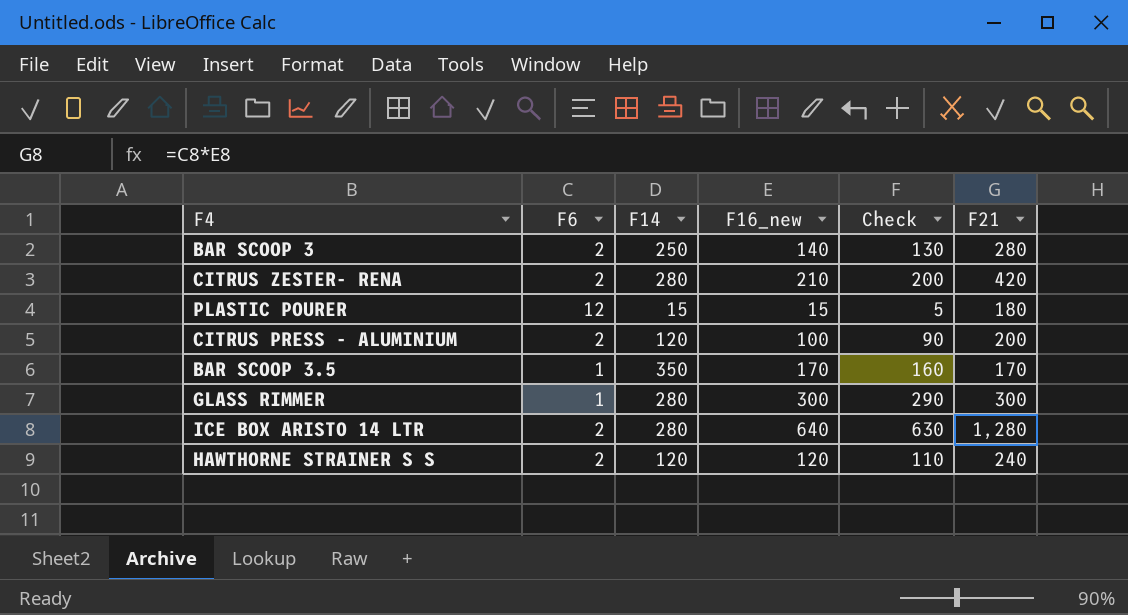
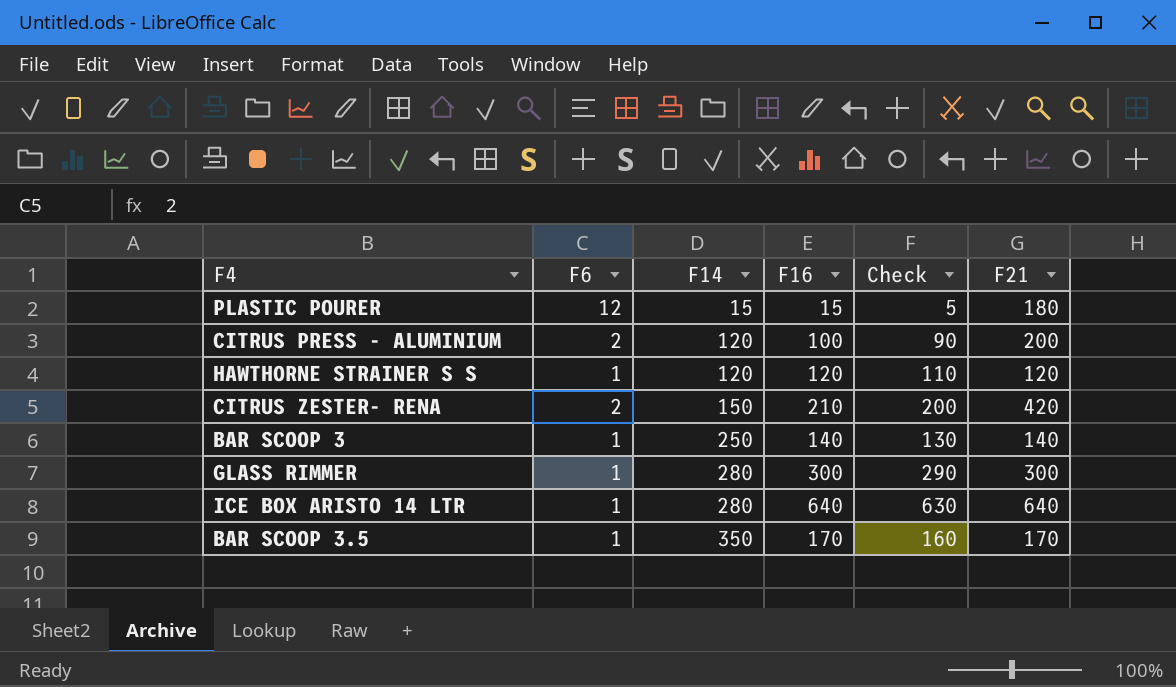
row order: none -> F14 ascending
column name: F16_new -> F16
HAWTHORNE STRAINER S S | F6: 2 -> 1
HAWTHORNE STRAINER S S | F21: 240 -> 120
CITRUS ZESTER- RENA | F14: 280 -> 150
BAR SCOOP 3 | F6: 2 -> 1
BAR SCOOP 3 | F21: 280 -> 140
ICE BOX ARISTO 14 LTR | F6: 2 -> 1
ICE BOX ARISTO 14 LTR | F21: 1,280 -> 640

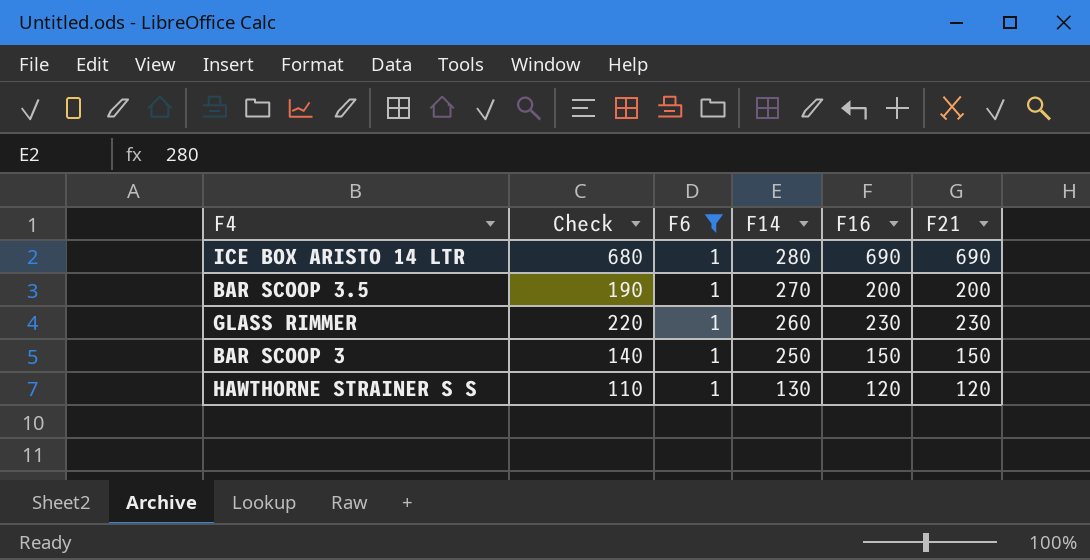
filter: none -> F6 = 1
row order: F14 ascending -> F14 descending
column Check | position: 5 -> 2
ICE BOX ARISTO 14 LTR | Check: 630 -> 680
ICE BOX ARISTO 14 LTR | F16: 640 -> 690
ICE BOX ARISTO 14 LTR | F21: 640 -> 690
BAR SCOOP 3.5 | Check: 160 -> 190
BAR SCOOP 3.5 | F14: 350 -> 270
BAR SCOOP 3.5 | F16: 170 -> 200
BAR SCOOP 3.5 | F21: 170 -> 200
GLASS RIMMER | Check: 290 -> 220
GLASS RIMMER | F14: 280 -> 260
GLASS RIMMER | F16: 300 -> 230
GLASS RIMMER | F21: 300 -> 230
BAR SCOOP 3 | Check: 130 -> 140
BAR SCOOP 3 | F16: 140 -> 150
BAR SCOOP 3 | F21: 140 -> 150
HAWTHORNE STRAINER S S | F14: 120 -> 130

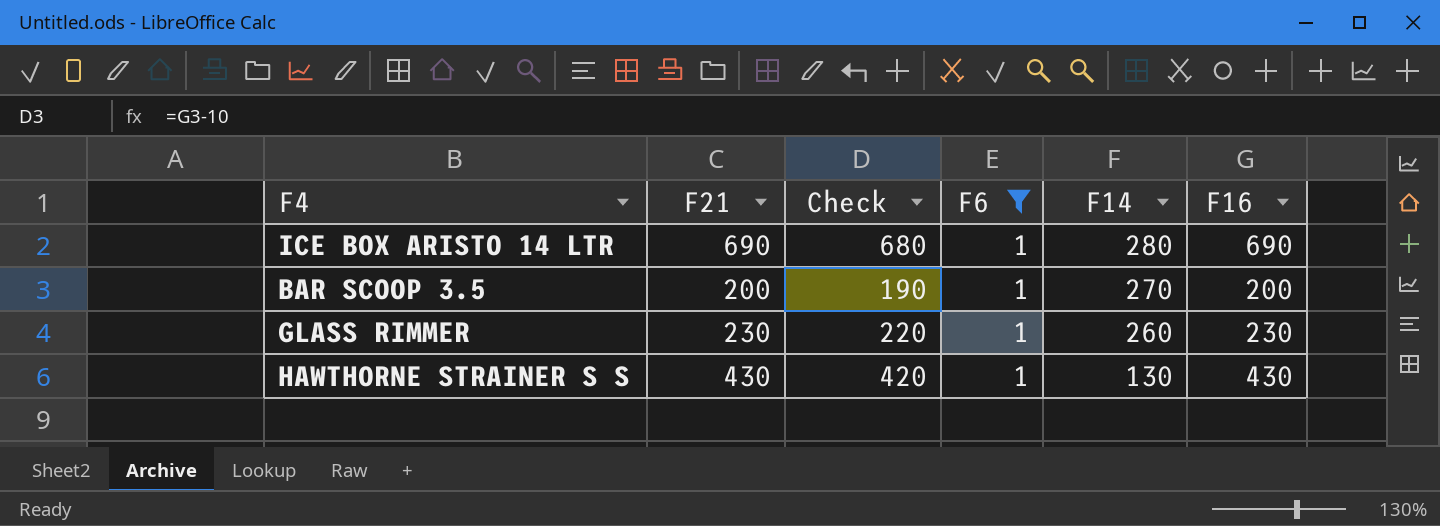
column F21 | position: 6 -> 2
row BAR SCOOP 3: 140 | 1 | 250 | 150 | 150 -> none
HAWTHORNE STRAINER S S | F21: 120 -> 430
HAWTHORNE STRAINER S S | Check: 110 -> 420
HAWTHORNE STRAINER S S | F16: 120 -> 430

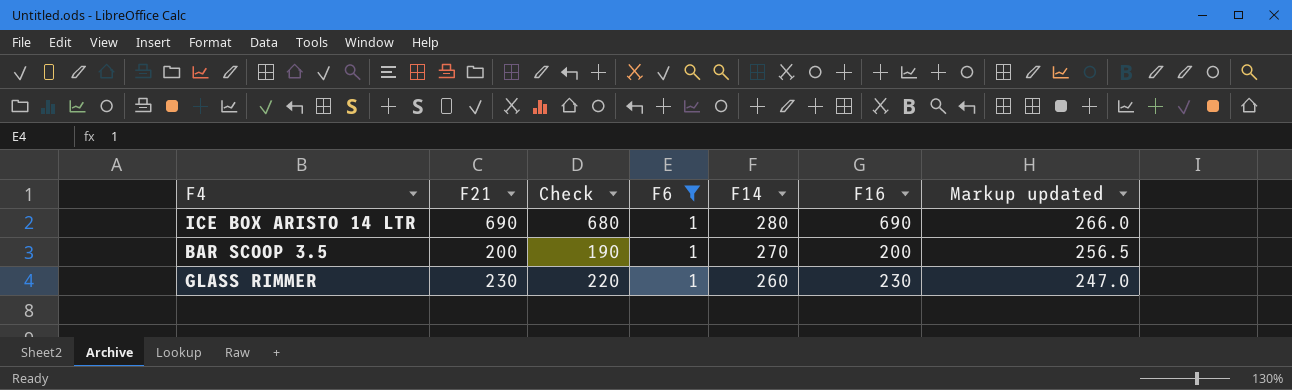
column Markup updated | formula: none -> [F14] * 0.95
row HAWTHORNE STRAINER S S: 430 | 420 | 1 | 130 | 430 -> none

